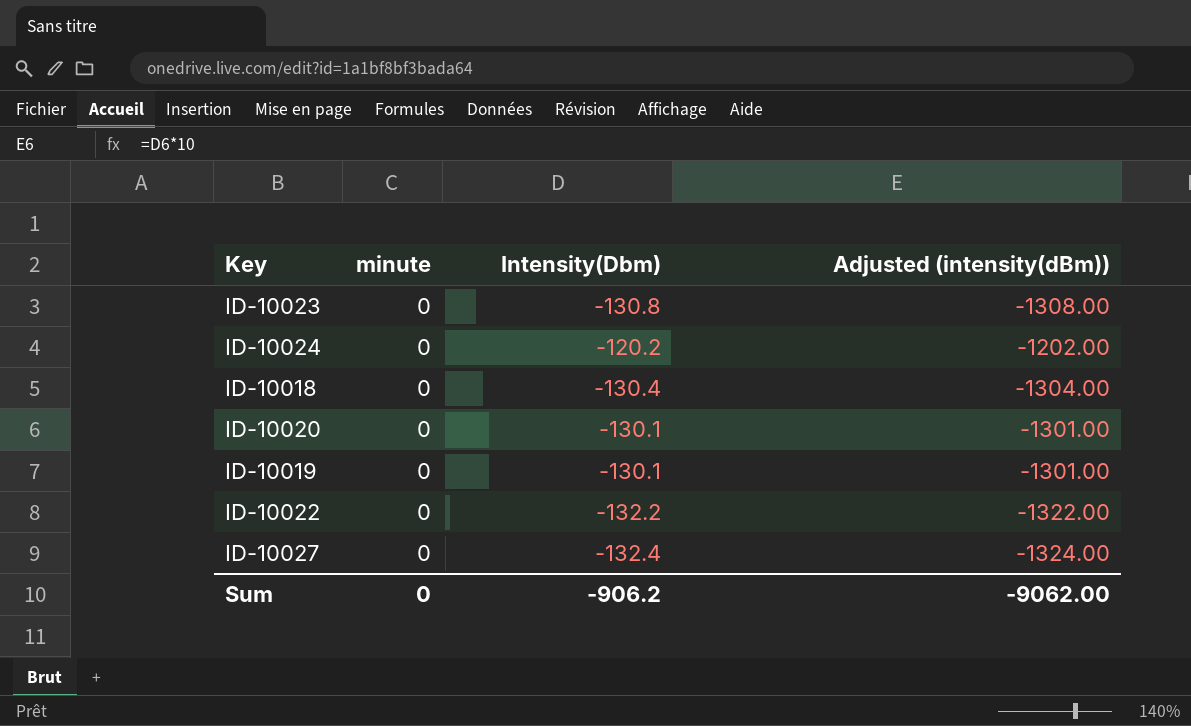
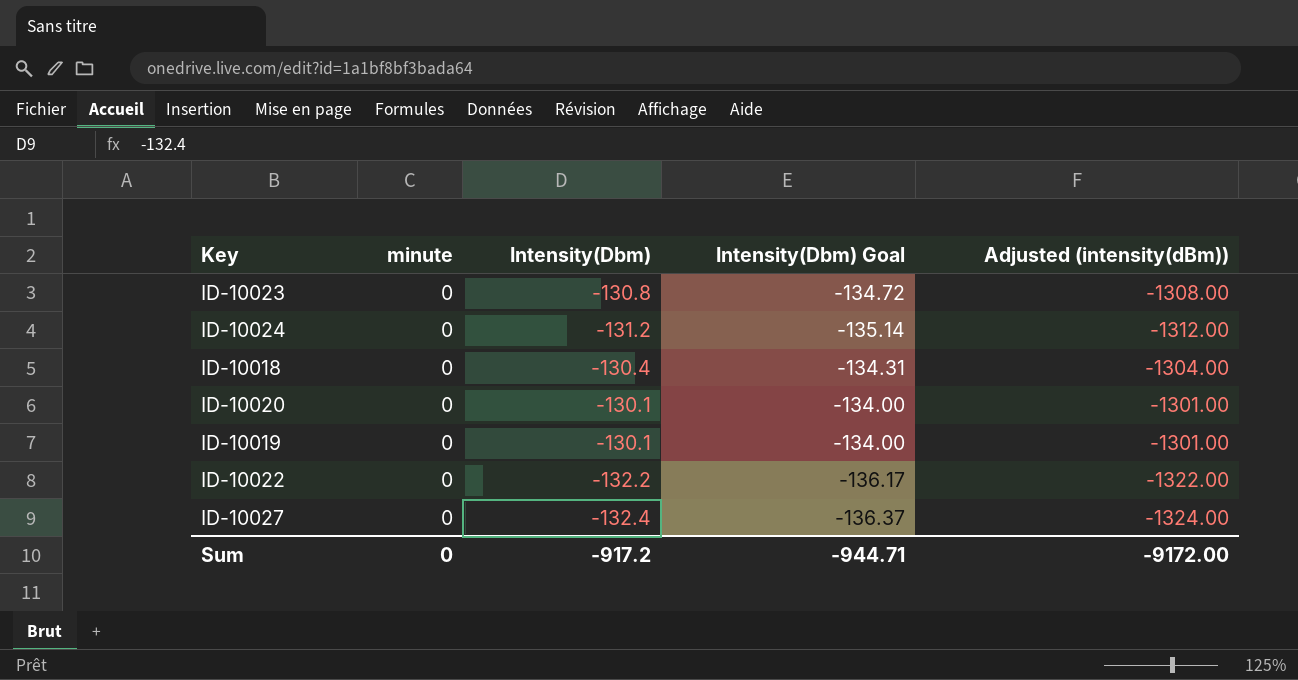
column Intensity(Dbm) Goal | formula: none -> [Intensity(Dbm)] * 1.03
ID-10024 | Intensity(Dbm): -120.2 -> -131.2
ID-10024 | Adjusted (intensity(dBm)): -1202.00 -> -1312.00
Sum | Intensity(Dbm): -906.2 -> -917.2
Sum | Adjusted (intensity(dBm)): -9062.00 -> -9172.00

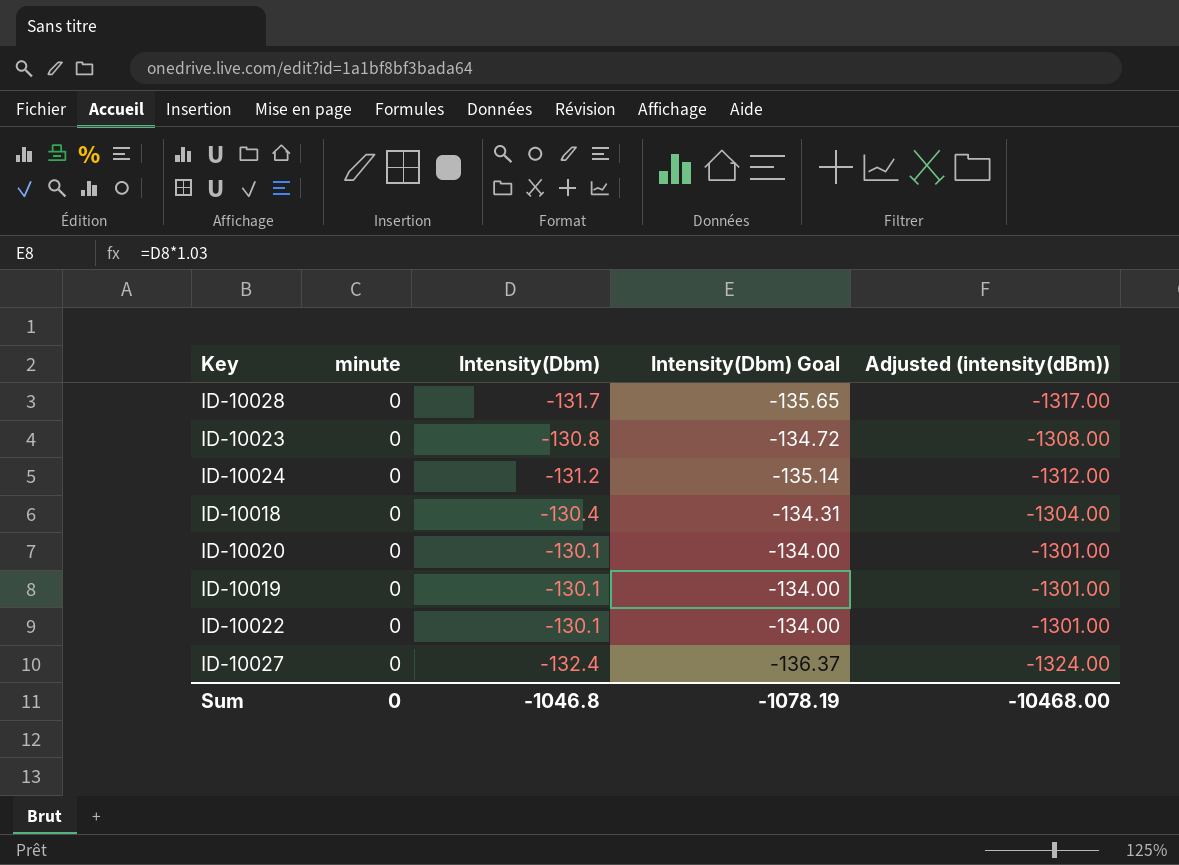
row ID-10028: none -> 0 | -131.7 | -135.65 | -1317.00
ID-10022 | Intensity(Dbm): -132.2 -> -130.1
ID-10022 | Intensity(Dbm) Goal: -136.17 -> -134.00
ID-10022 | Adjusted (intensity(dBm)): -1322.00 -> -1301.00
Sum | Intensity(Dbm): -917.2 -> -1046.8
Sum | Intensity(Dbm) Goal: -944.71 -> -1078.19
Sum | Adjusted (intensity(dBm)): -9172.00 -> -10468.00

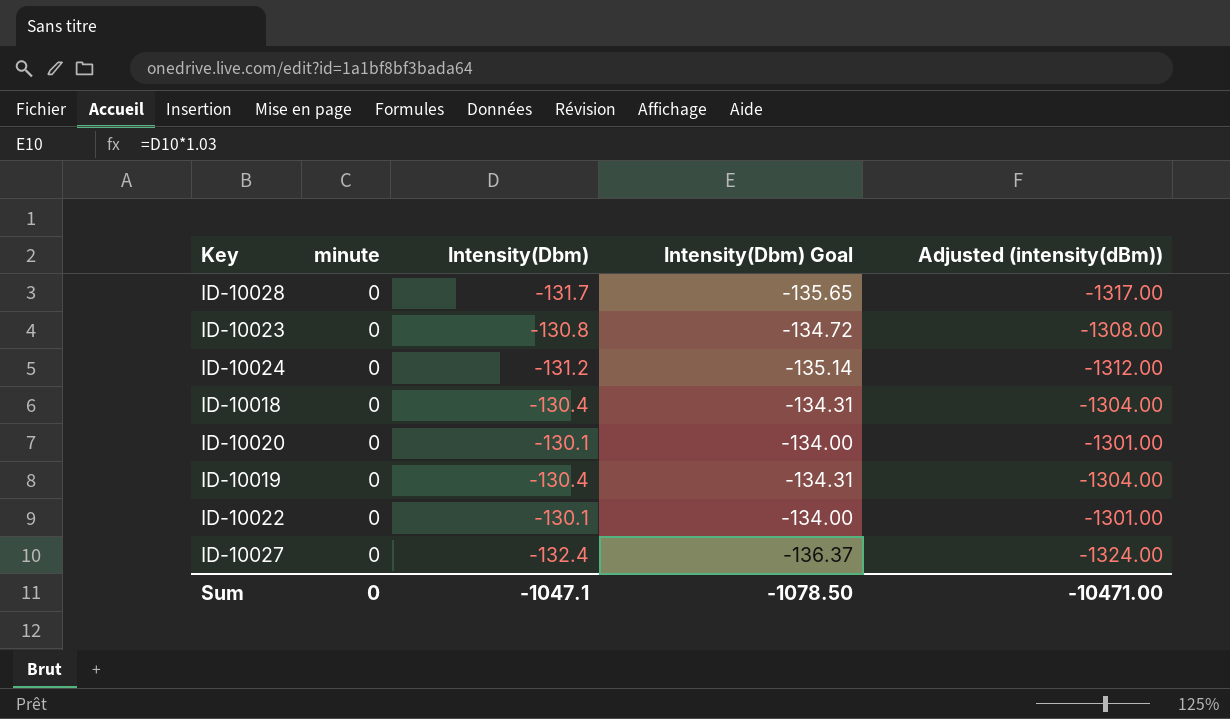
ID-10019 | Intensity(Dbm): -130.1 -> -130.4
ID-10019 | Intensity(Dbm) Goal: -134.00 -> -134.31
ID-10019 | Adjusted (intensity(dBm)): -1301.00 -> -1304.00
Sum | Intensity(Dbm): -1046.8 -> -1047.1
Sum | Intensity(Dbm) Goal: -1078.19 -> -1078.50
Sum | Adjusted (intensity(dBm)): -10468.00 -> -10471.00

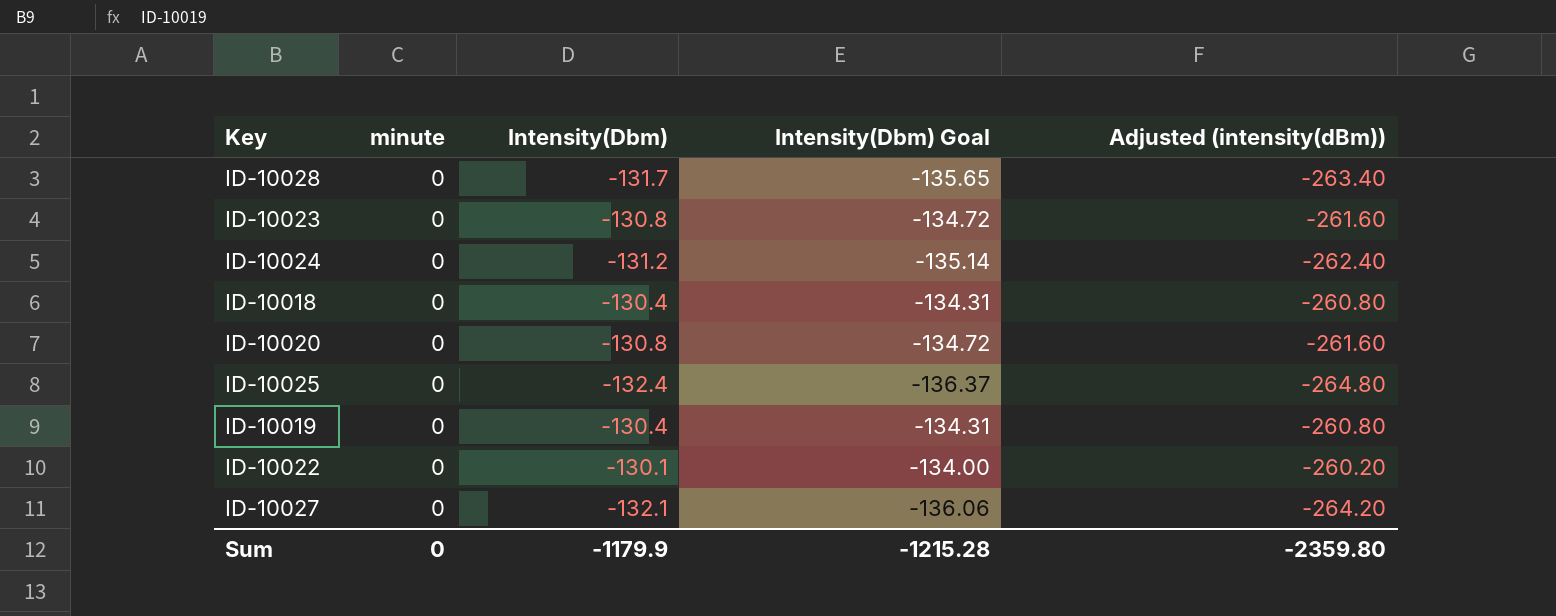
column Adjusted (intensity(dBm)) | formula: [Intensity(Dbm)] * 10 -> [Intensity(Dbm)] * 2
ID-10020 | Intensity(Dbm): -130.1 -> -130.8
ID-10020 | Intensity(Dbm) Goal: -134.00 -> -134.72
row ID-10025: none -> 0 | -132.4 | -136.37 | -264.80
ID-10027 | Intensity(Dbm): -132.4 -> -132.1
ID-10027 | Intensity(Dbm) Goal: -136.37 -> -136.06
Sum | Intensity(Dbm): -1047.1 -> -1179.9
Sum | Intensity(Dbm) Goal: -1078.50 -> -1215.28
Sum | Adjusted (intensity(dBm)): -10471.00 -> -2359.80

